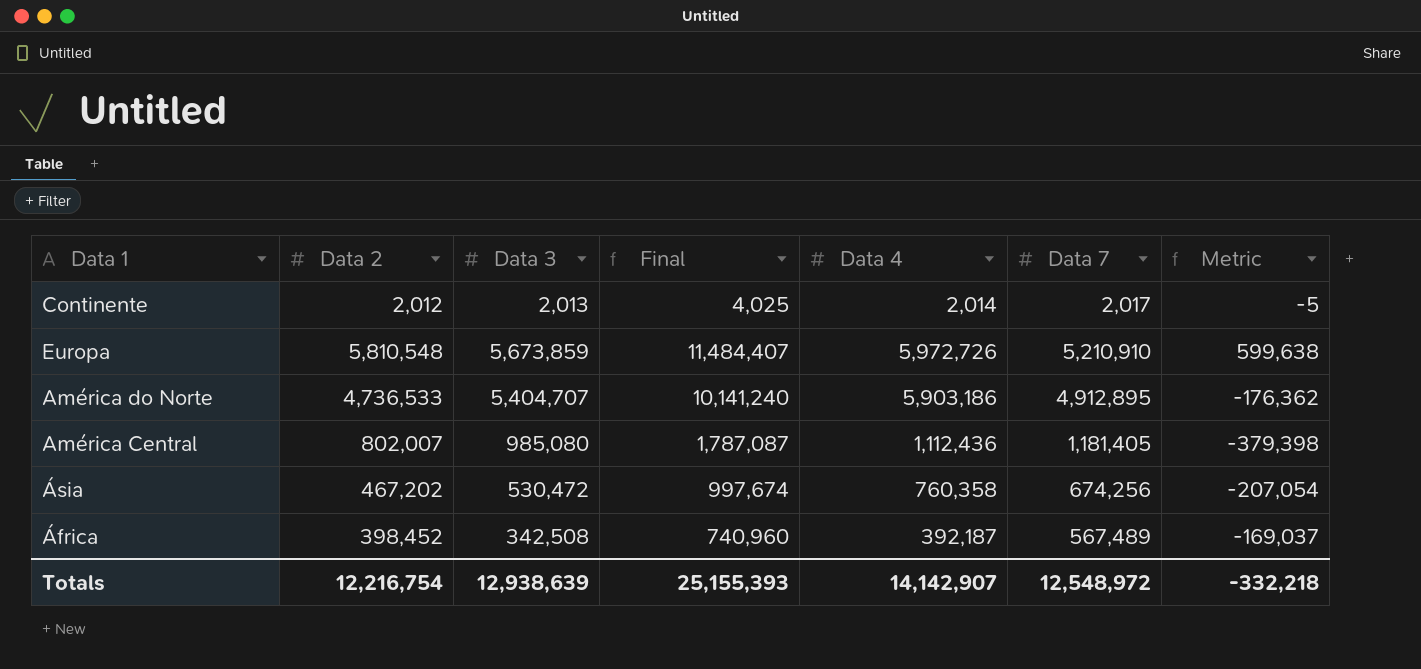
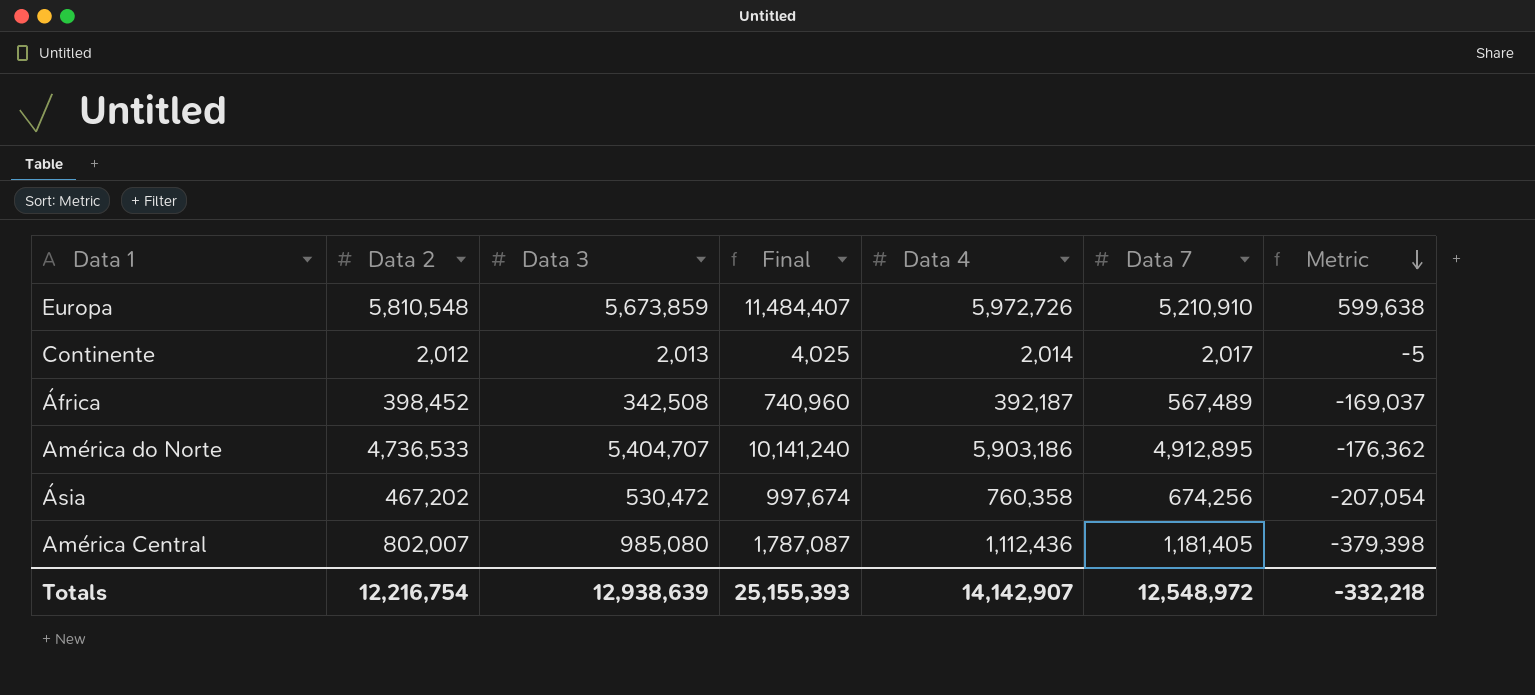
row order: none -> Metric descending

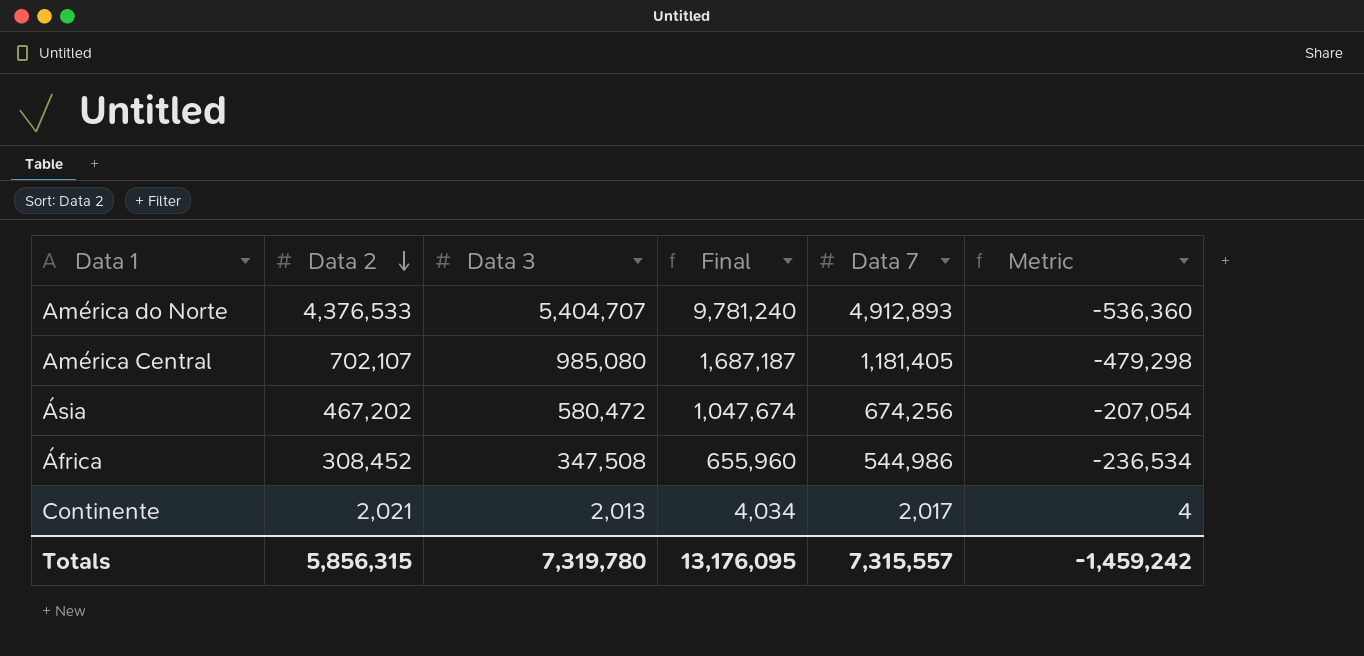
row order: Metric descending -> Data 2 descending
column Data 4 | position: 5 -> none
row Europa: 5,810,548 | 5,673,859 | 11,484,407 | 5,972,726 | 5,210,910 | 599,638 -> none
América do Norte | Data 2: 4,736,533 -> 4,376,533
América do Norte | Final: 10,141,240 -> 9,781,240
América do Norte | Data 7: 4,912,895 -> 4,912,893
América do Norte | Metric: -176,362 -> -536,360
América Central | Data 2: 802,007 -> 702,107
América Central | Final: 1,787,087 -> 1,687,187
América Central | Metric: -379,398 -> -479,298
Ásia | Data 3: 530,472 -> 580,472
Ásia | Final: 997,674 -> 1,047,674
África | Data 2: 398,452 -> 308,452
África | Data 3: 342,508 -> 347,508
África | Final: 740,960 -> 655,960
África | Data 7: 567,489 -> 544,986
África | Metric: -169,037 -> -236,534
Continente | Data 2: 2,012 -> 2,021
Continente | Final: 4,025 -> 4,034
Continente | Metric: -5 -> 4
Totals | Data 2: 12,216,754 -> 5,856,315
Totals | Data 3: 12,938,639 -> 7,319,780
Totals | Final: 25,155,393 -> 13,176,095
Totals | Data 7: 12,548,972 -> 7,315,557
Totals | Metric: -332,218 -> -1,459,242

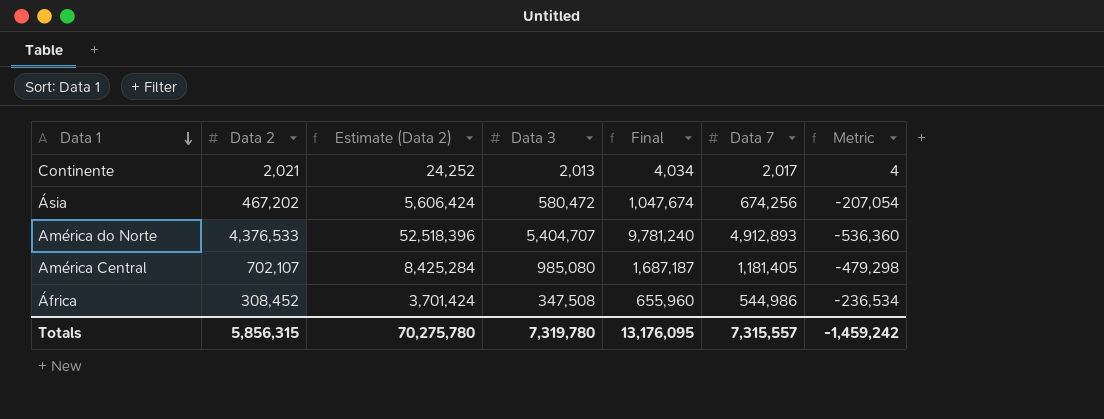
row order: Data 2 descending -> Data 1 descending
column Estimate (Data 2) | formula: none -> [Data 2] * 12

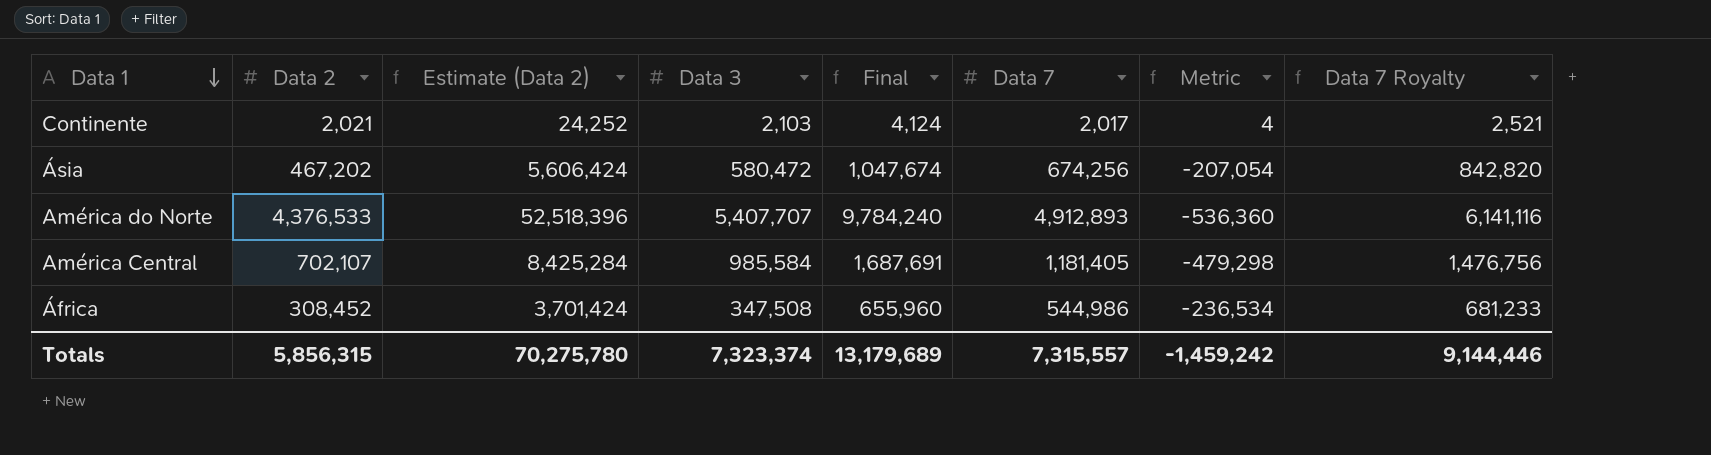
column Data 7 Royalty | formula: none -> [Data 7] * 1.25
Continente | Data 3: 2,013 -> 2,103
Continente | Final: 4,034 -> 4,124
América do Norte | Data 3: 5,404,707 -> 5,407,707
América do Norte | Final: 9,781,240 -> 9,784,240
América Central | Data 3: 985,080 -> 985,584
América Central | Final: 1,687,187 -> 1,687,691
Totals | Data 3: 7,319,780 -> 7,323,374
Totals | Final: 13,176,095 -> 13,179,689

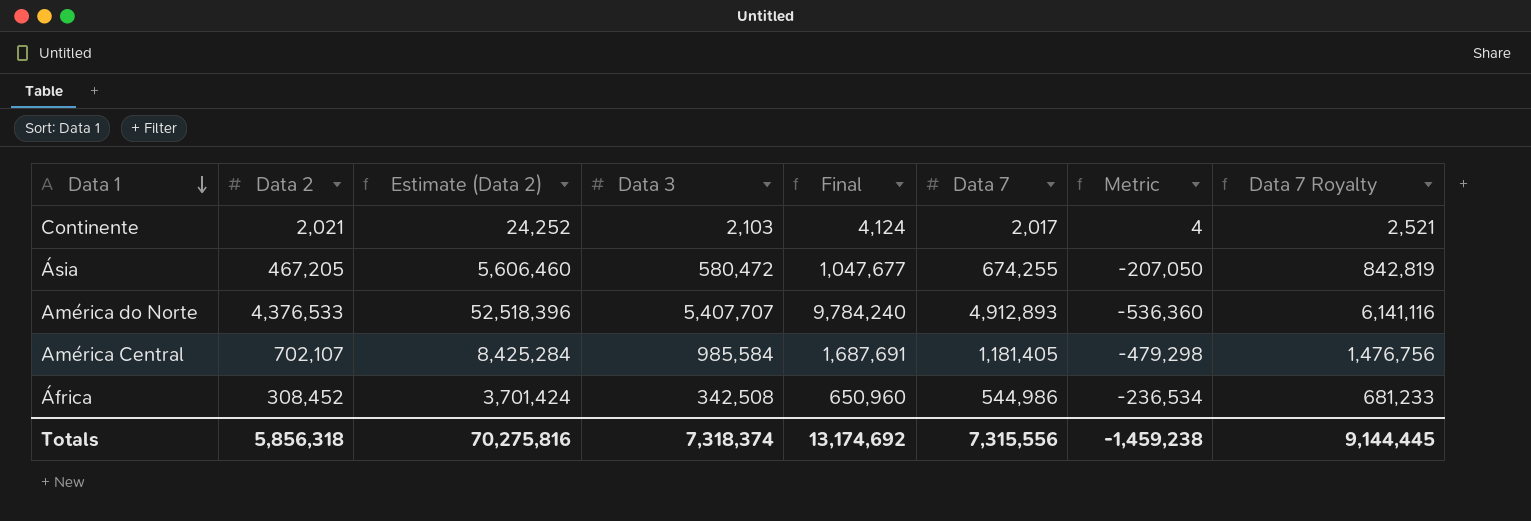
Ásia | Data 2: 467,202 -> 467,205
Ásia | Estimate (Data 2): 5,606,424 -> 5,606,460
Ásia | Final: 1,047,674 -> 1,047,677
Ásia | Data 7: 674,256 -> 674,255
Ásia | Metric: -207,054 -> -207,050
Ásia | Data 7 Royalty: 842,820 -> 842,819
África | Data 3: 347,508 -> 342,508
África | Final: 655,960 -> 650,960
Totals | Data 2: 5,856,315 -> 5,856,318
Totals | Estimate (Data 2): 70,275,780 -> 70,275,816
Totals | Data 3: 7,323,374 -> 7,318,374
Totals | Final: 13,179,689 -> 13,174,692
Totals | Data 7: 7,315,557 -> 7,315,556
Totals | Metric: -1,459,242 -> -1,459,238
Totals | Data 7 Royalty: 9,144,446 -> 9,144,445

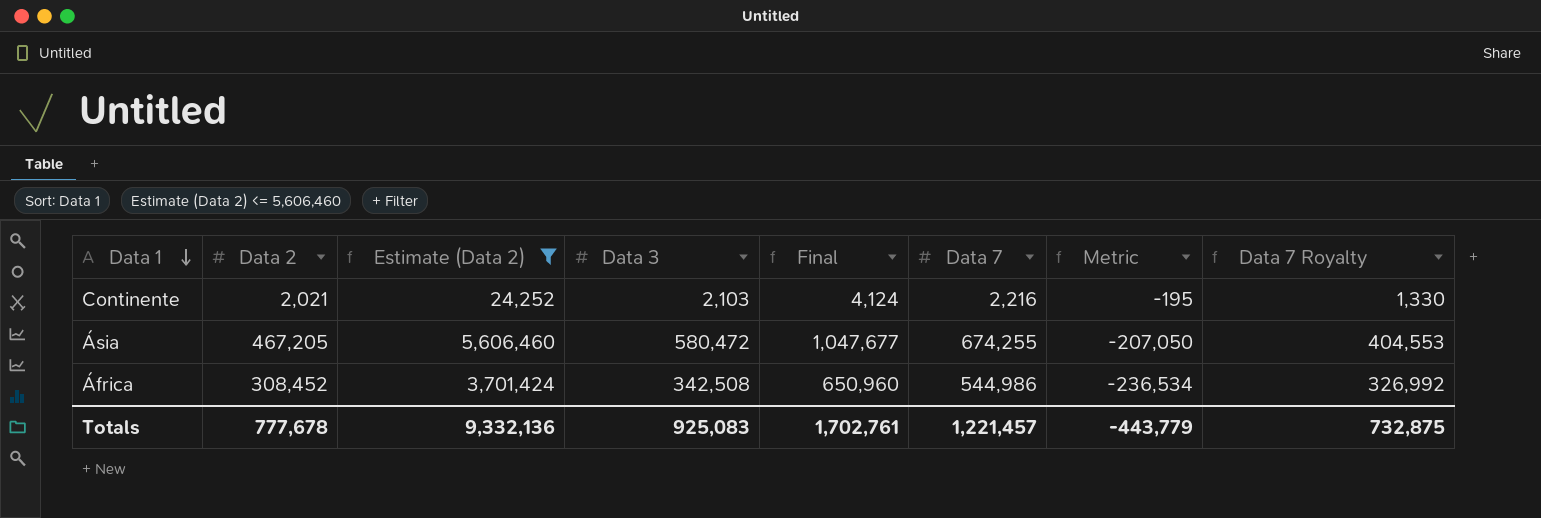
filter: none -> Estimate (Data 2) <= 5,606,460
column Data 7 Royalty | formula: [Data 7] * 1.25 -> [Data 7] * 0.6
Continente | Data 7: 2,017 -> 2,216
Continente | Metric: 4 -> -195
Totals | Data 2: 5,856,318 -> 777,678
Totals | Estimate (Data 2): 70,275,816 -> 9,332,136
Totals | Data 3: 7,318,374 -> 925,083
Totals | Final: 13,174,692 -> 1,702,761
Totals | Data 7: 7,315,556 -> 1,221,457
Totals | Metric: -1,459,238 -> -443,779
Totals | Data 7 Royalty: 9,144,445 -> 732,875

